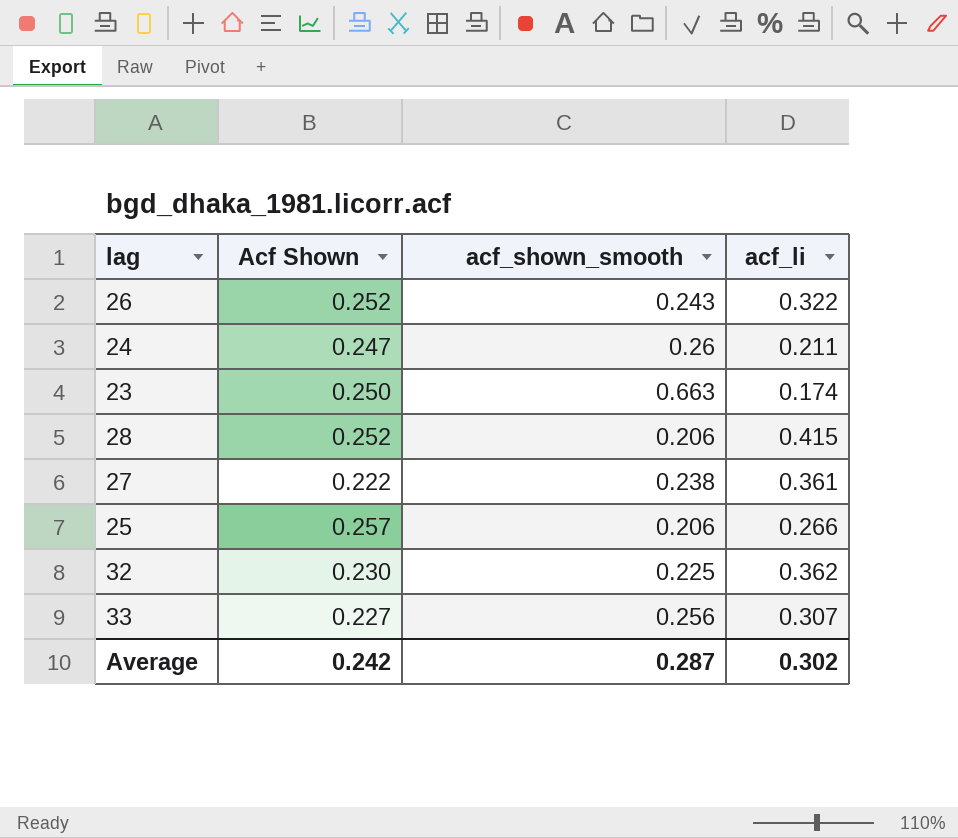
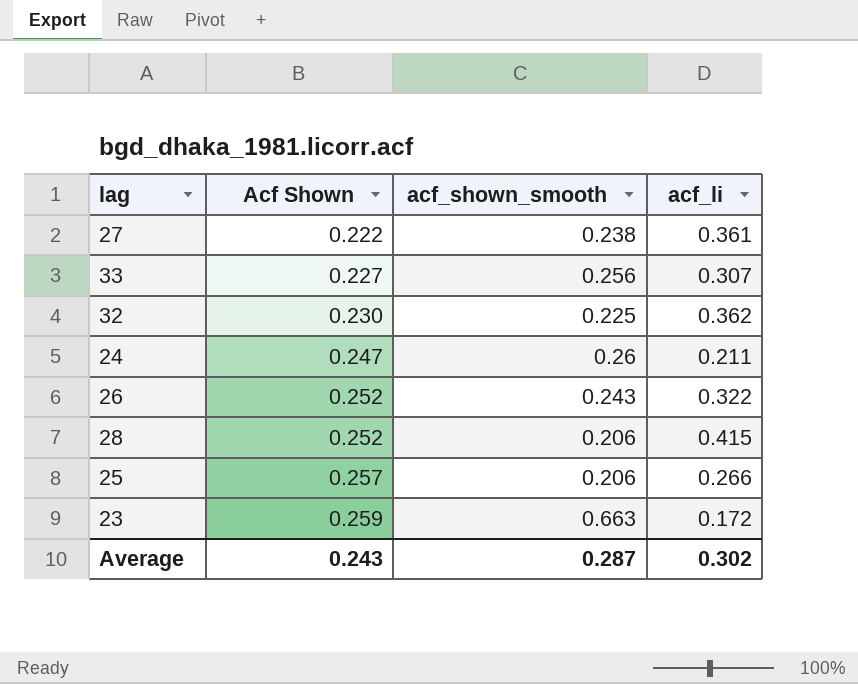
row order: none -> Acf Shown ascending
23 | Acf Shown: 0.250 -> 0.259
23 | acf_li: 0.174 -> 0.172
Average | Acf Shown: 0.242 -> 0.243

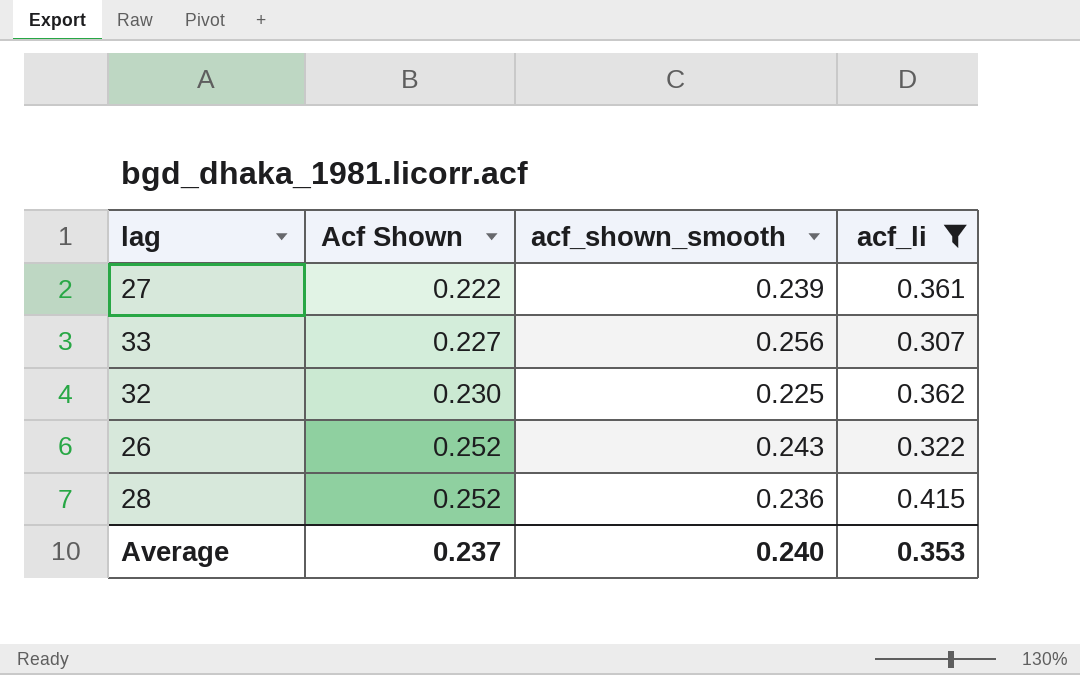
filter: none -> acf_li >= 0.307
27 | acf_shown_smooth: 0.238 -> 0.239
28 | acf_shown_smooth: 0.206 -> 0.236
Average | Acf Shown: 0.243 -> 0.237
Average | acf_shown_smooth: 0.287 -> 0.240
Average | acf_li: 0.302 -> 0.353

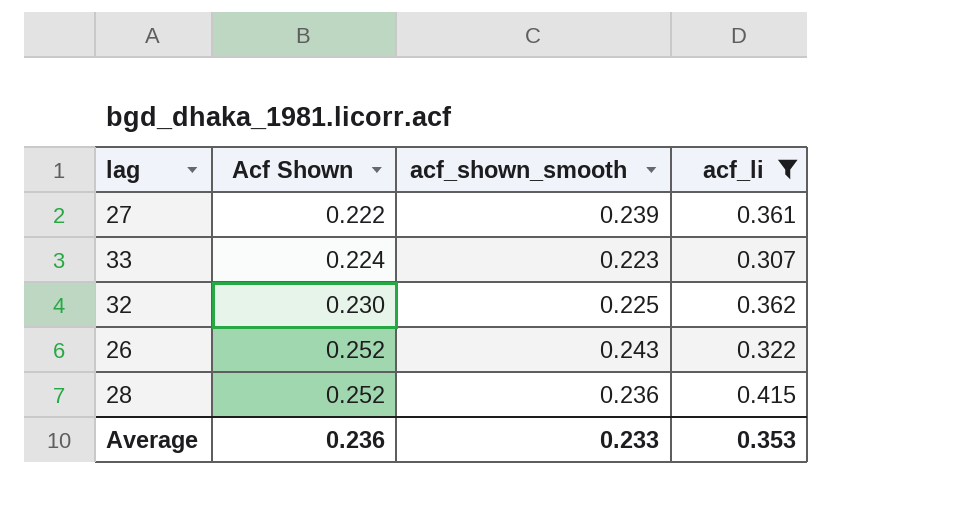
33 | Acf Shown: 0.227 -> 0.224
33 | acf_shown_smooth: 0.256 -> 0.223
Average | Acf Shown: 0.237 -> 0.236
Average | acf_shown_smooth: 0.240 -> 0.233

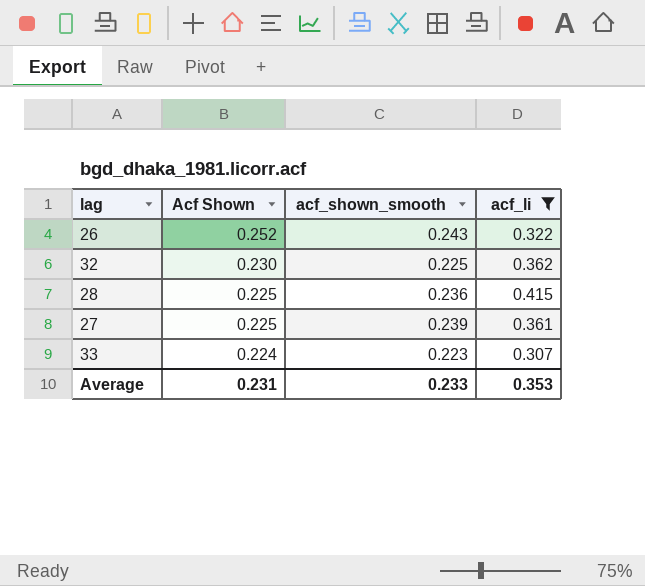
row order: Acf Shown ascending -> Acf Shown descending
28 | Acf Shown: 0.252 -> 0.225
27 | Acf Shown: 0.222 -> 0.225
Average | Acf Shown: 0.236 -> 0.231

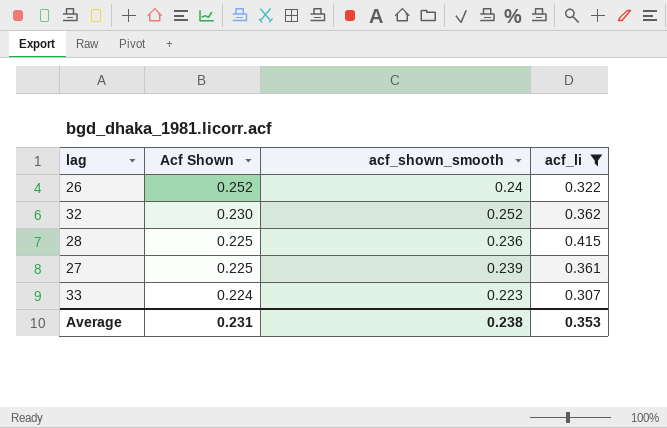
26 | acf_shown_smooth: 0.243 -> 0.24
32 | acf_shown_smooth: 0.225 -> 0.252
Average | acf_shown_smooth: 0.233 -> 0.238

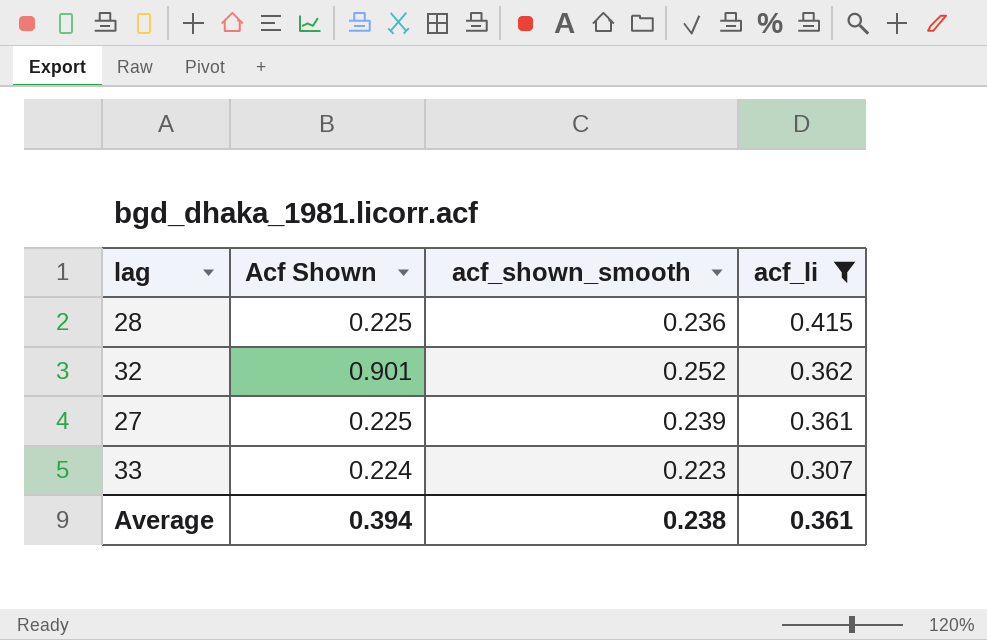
row order: Acf Shown descending -> acf_li descending
row 26: 0.252 | 0.24 | 0.322 -> none
32 | Acf Shown: 0.230 -> 0.901
Average | Acf Shown: 0.231 -> 0.394
Average | acf_li: 0.353 -> 0.361

